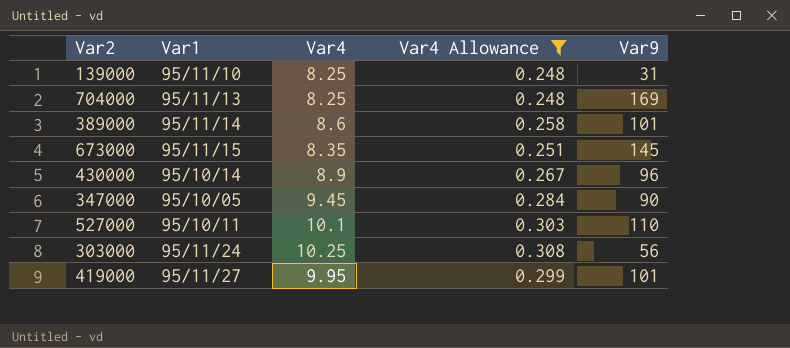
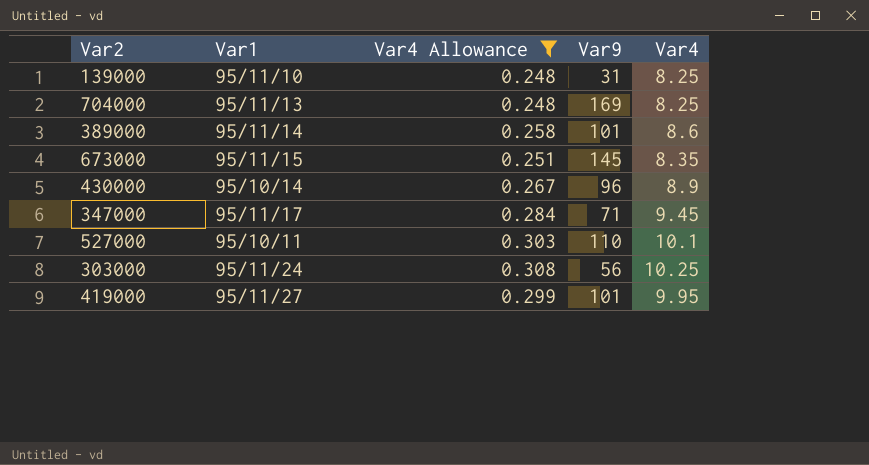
column Var4 | position: 3 -> 5
347000 | Var1: 95/10/05 -> 95/11/17
347000 | Var9: 90 -> 71

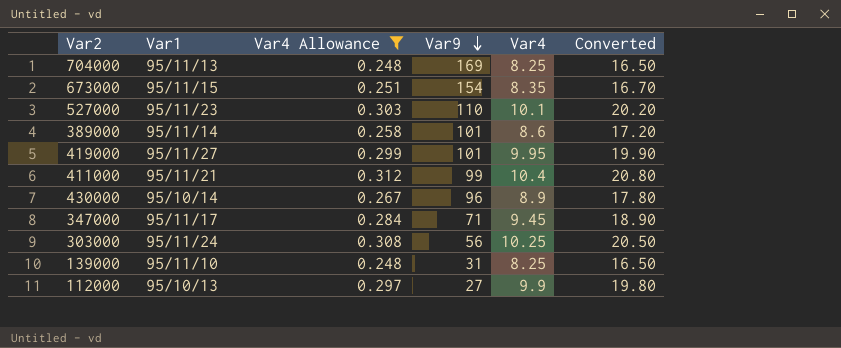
row order: none -> Var9 descending
column Converted | formula: none -> [Var4] * 2
673000 | Var9: 145 -> 154
527000 | Var1: 95/10/11 -> 95/11/23
row 411000: none -> 95/11/21 | 0.312 | 99 | 10.4 | 20.80
row 112000: none -> 95/10/13 | 0.297 | 27 | 9.9 | 19.80

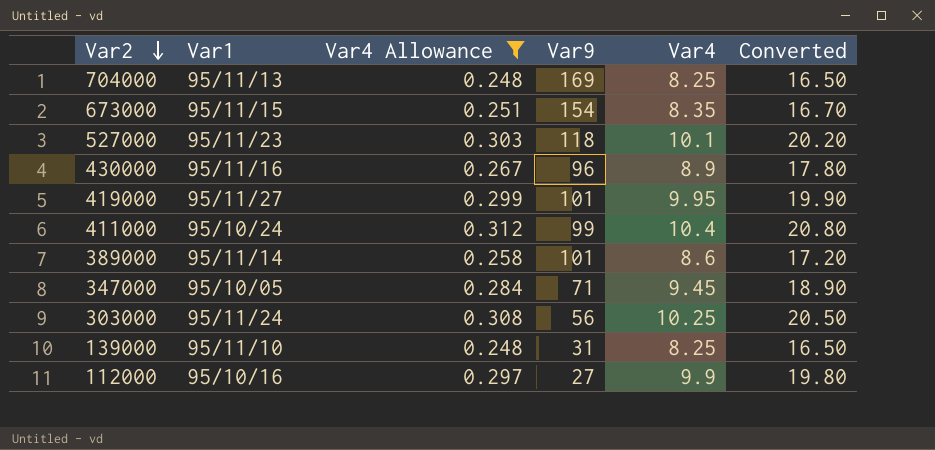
row order: Var9 descending -> Var2 descending
527000 | Var9: 110 -> 118
430000 | Var1: 95/10/14 -> 95/11/16
411000 | Var1: 95/11/21 -> 95/10/24
347000 | Var1: 95/11/17 -> 95/10/05
112000 | Var1: 95/10/13 -> 95/10/16

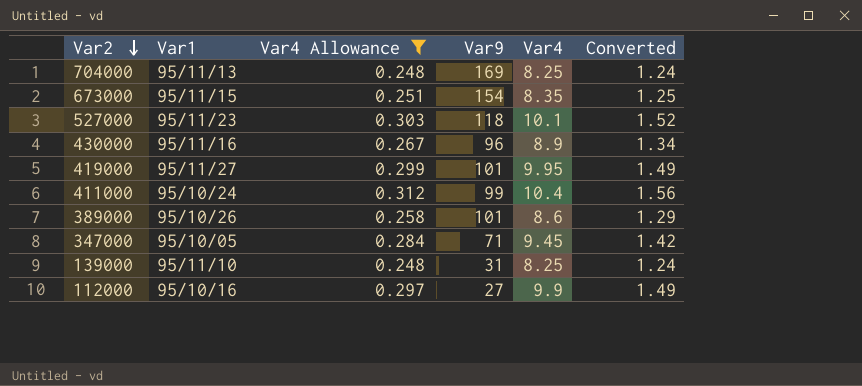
column Converted | formula: [Var4] * 2 -> [Var4] * 0.15
row 303000: 95/11/24 | 0.308 | 56 | 10.25 | 20.50 -> none
389000 | Var1: 95/11/14 -> 95/10/26

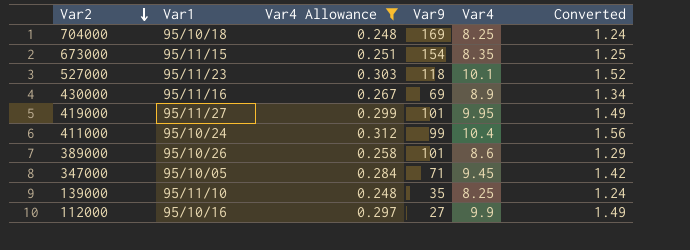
704000 | Var1: 95/11/13 -> 95/10/18
430000 | Var9: 96 -> 69
139000 | Var9: 31 -> 35

